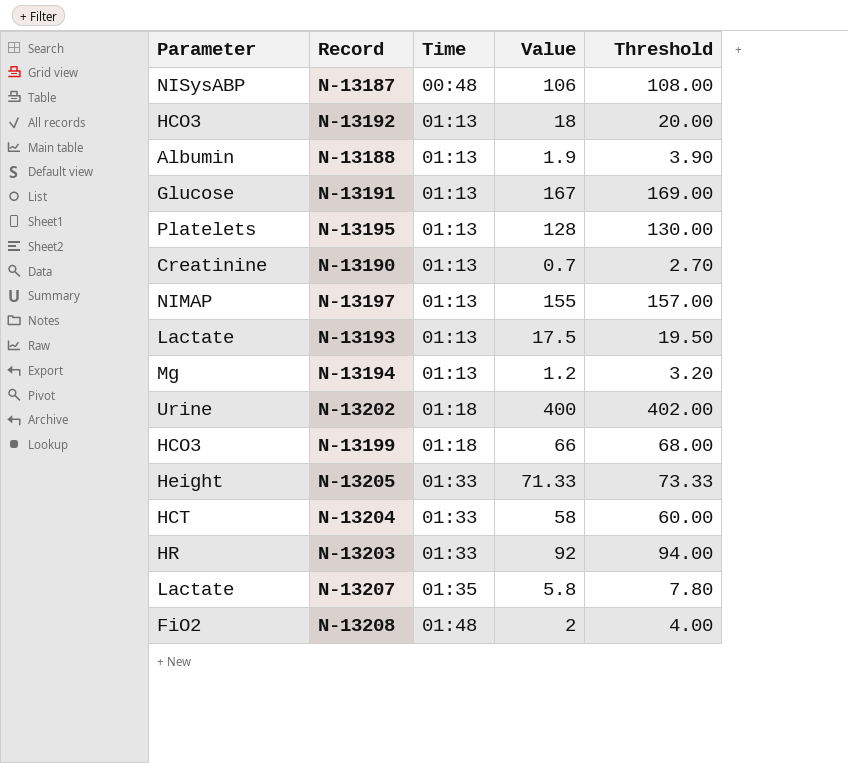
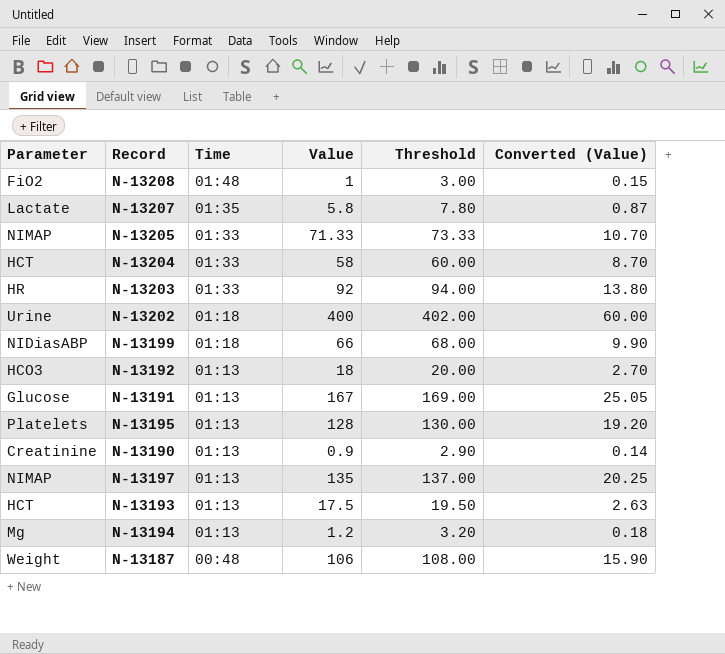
row order: Time ascending -> Time descending
column Converted (Value) | formula: none -> [Value] * 0.15
row N-13188: Albumin | 01:13 | 1.9 | 3.90 -> none
N-13208 | Value: 2 -> 1
N-13208 | Threshold: 4.00 -> 3.00
N-13205 | Parameter: Height -> NIMAP
N-13199 | Parameter: HCO3 -> NIDiasABP
N-13190 | Value: 0.7 -> 0.9
N-13190 | Threshold: 2.70 -> 2.90
N-13197 | Value: 155 -> 135
N-13197 | Threshold: 157.00 -> 137.00
N-13193 | Parameter: Lactate -> HCT
N-13187 | Parameter: NISysABP -> Weight

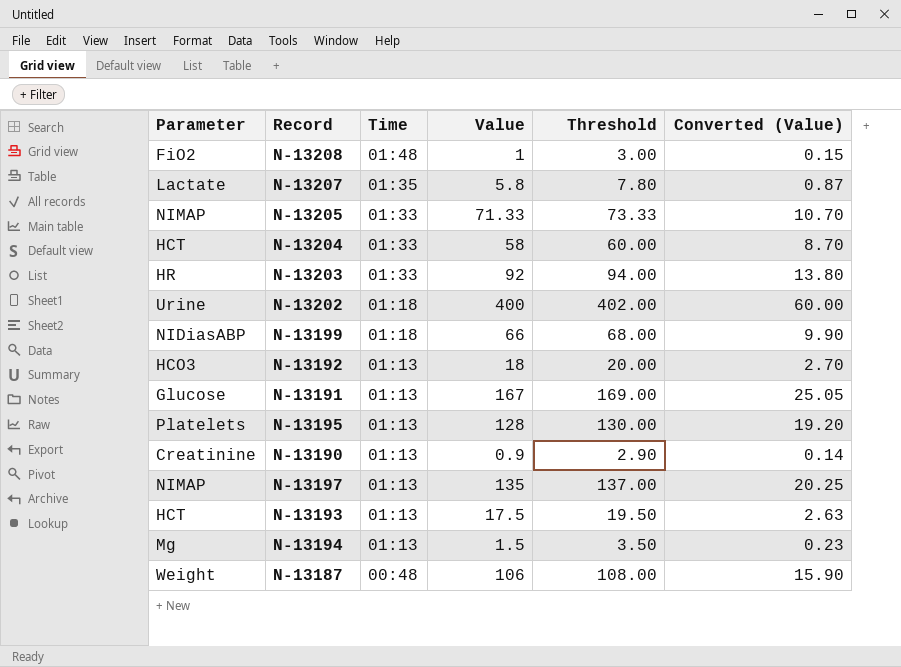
N-13194 | Value: 1.2 -> 1.5
N-13194 | Threshold: 3.20 -> 3.50
N-13194 | Converted (Value): 0.18 -> 0.23

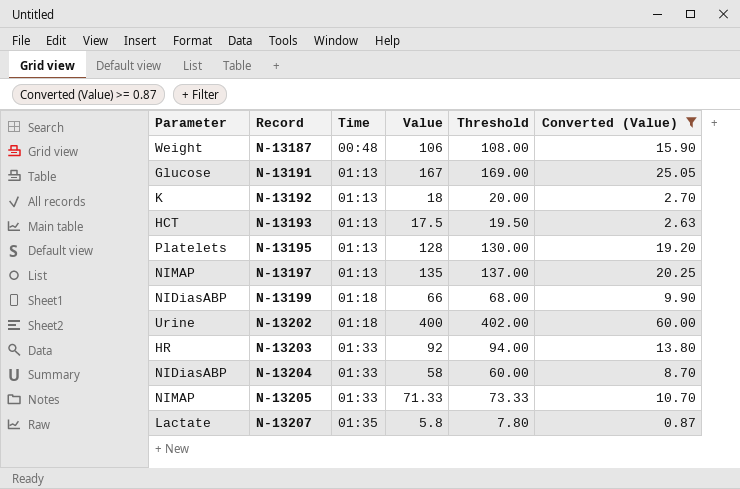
filter: none -> Converted (Value) >= 0.87
row order: Time descending -> Record ascending
N-13192 | Parameter: HCO3 -> K
N-13204 | Parameter: HCT -> NIDiasABP

